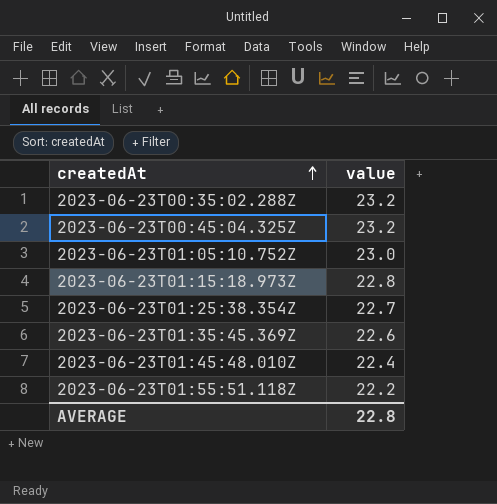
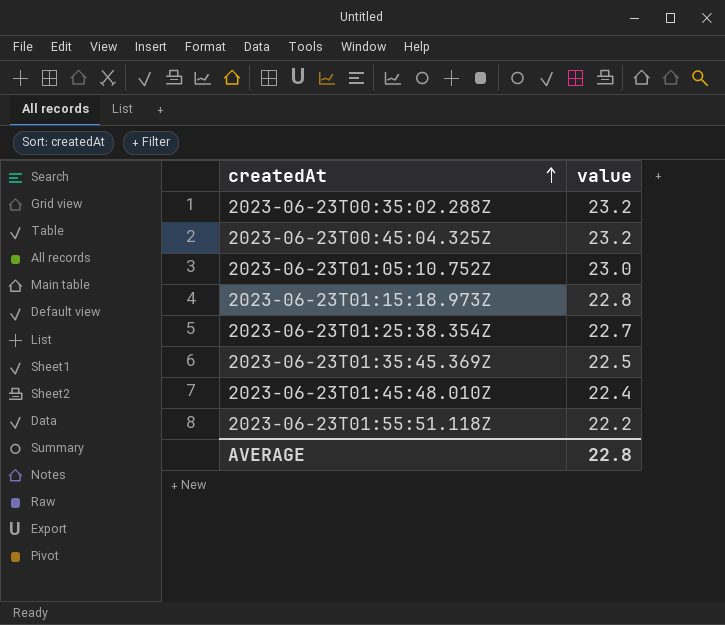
2023-06-23T01:35:45.369Z | value: 22.6 -> 22.5

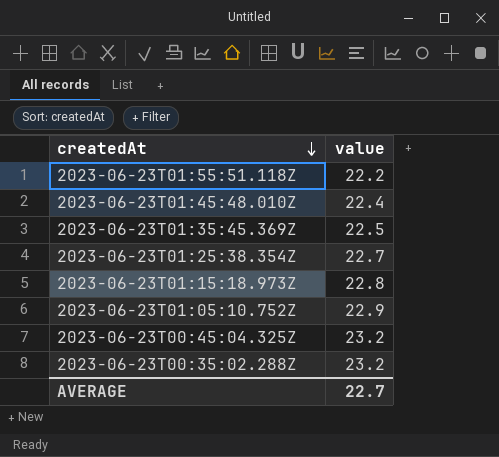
row order: createdAt ascending -> createdAt descending
2023-06-23T01:05:10.752Z | value: 23.0 -> 22.9
AVERAGE | value: 22.8 -> 22.7

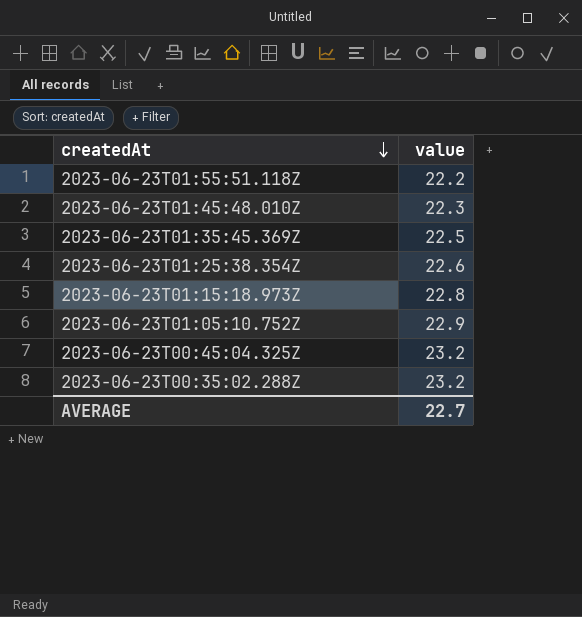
2023-06-23T01:45:48.010Z | value: 22.4 -> 22.3
2023-06-23T01:25:38.354Z | value: 22.7 -> 22.6

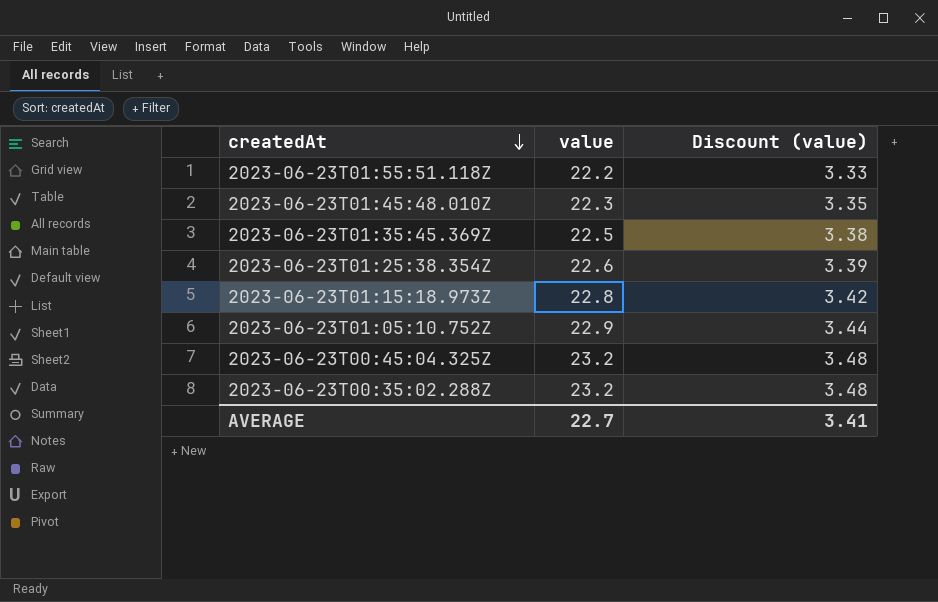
column Discount (value) | formula: none -> [value] * 0.15

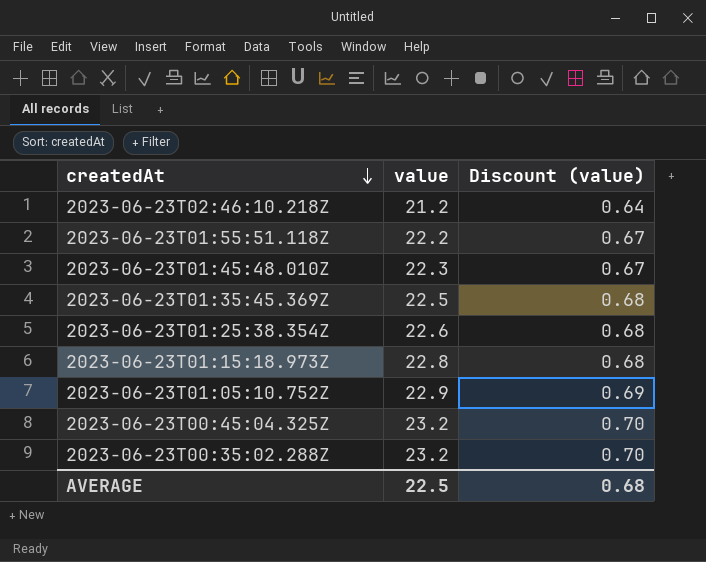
column Discount (value) | formula: [value] * 0.15 -> [value] * 0.03
row 2023-06-23T02:46:10.218Z: none -> 21.2 | 0.64
AVERAGE | value: 22.7 -> 22.5
AVERAGE | Discount (value): 3.41 -> 0.68

